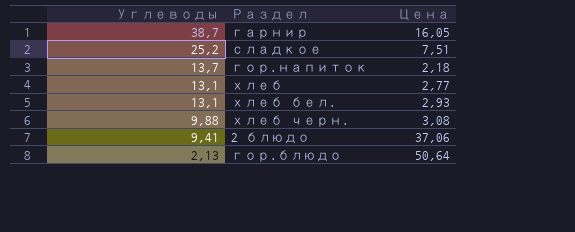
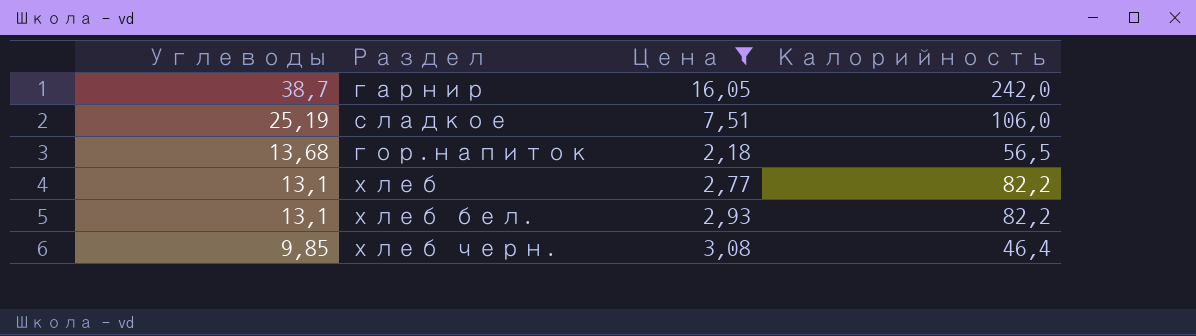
filter: none -> Цена <= 16,05
column Калорийность | position: none -> 4
сладкое | Углеводы: 25,2 -> 25,19
гор.напиток | Углеводы: 13,7 -> 13,68
хлеб черн. | Углеводы: 9,88 -> 9,85

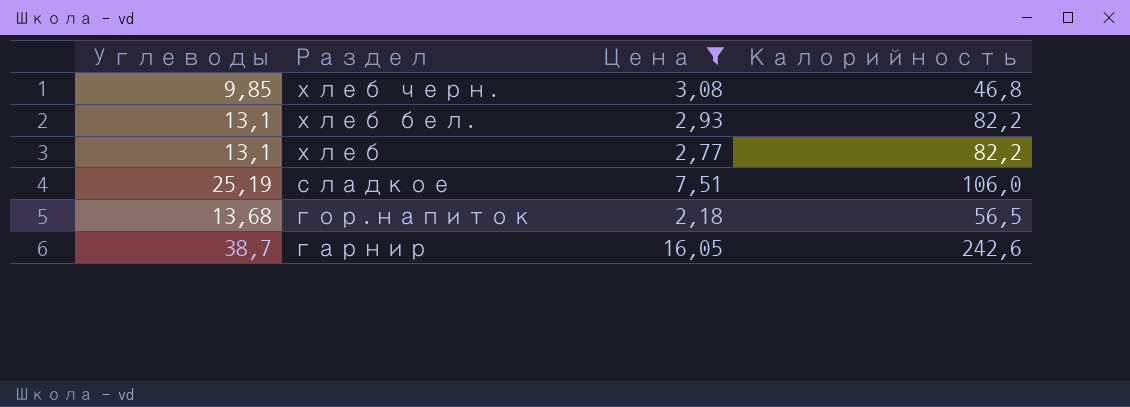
row order: Углеводы descending -> Раздел descending
хлеб черн. | Калорийность: 46,4 -> 46,8
гарнир | Калорийность: 242,0 -> 242,6

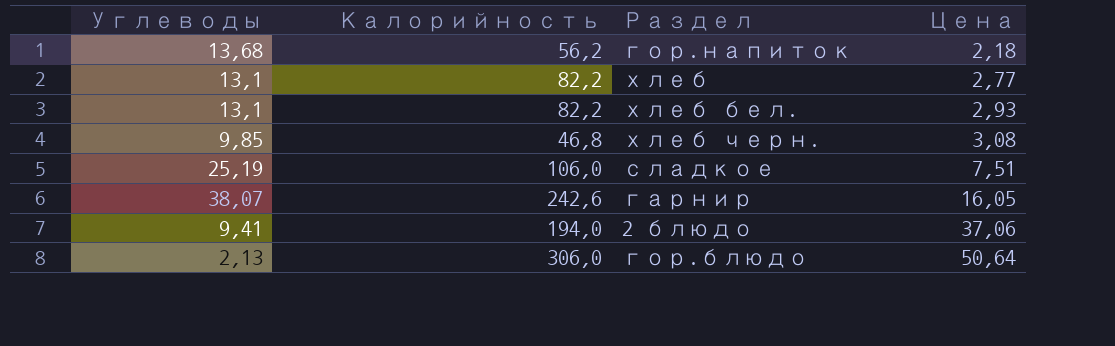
filter: Цена <= 16,05 -> none
row order: Раздел descending -> Цена ascending
column Калорийность | position: 4 -> 2
гор.напиток | Калорийность: 56,5 -> 56,2
гарнир | Углеводы: 38,7 -> 38,07

